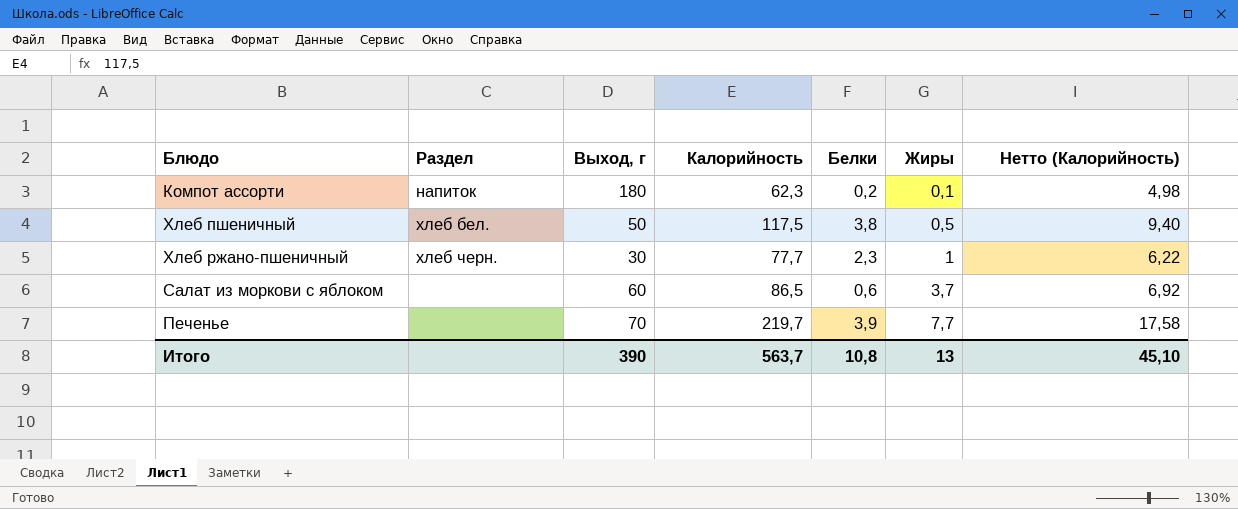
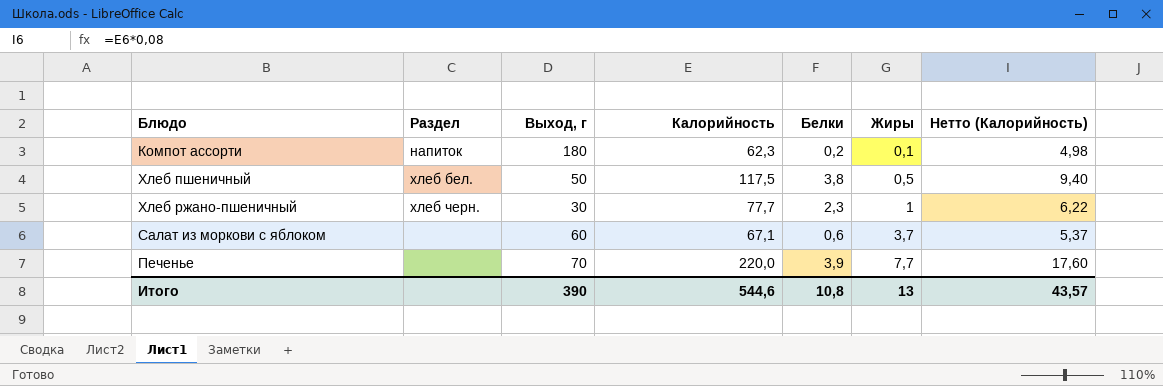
Салат из моркови с яблоком | Калорийность: 86,5 -> 67,1
Салат из моркови с яблоком | Нетто (Калорийность): 6,92 -> 5,37
Печенье | Калорийность: 219,7 -> 220,0
Печенье | Нетто (Калорийность): 17,58 -> 17,60
Итого | Калорийность: 563,7 -> 544,6
Итого | Нетто (Калорийность): 45,10 -> 43,57

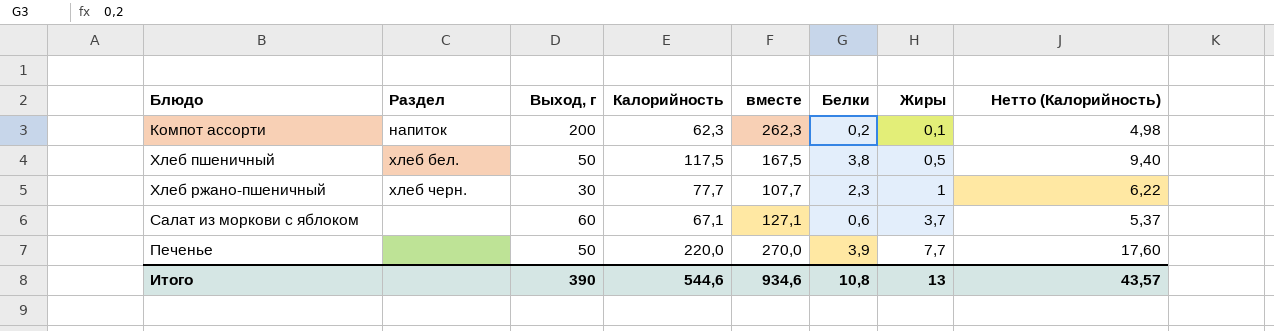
column вместе | formula: none -> [Выход, г] + [Калорийность]
Компот ассорти | Выход, г: 180 -> 200
Печенье | Выход, г: 70 -> 50

